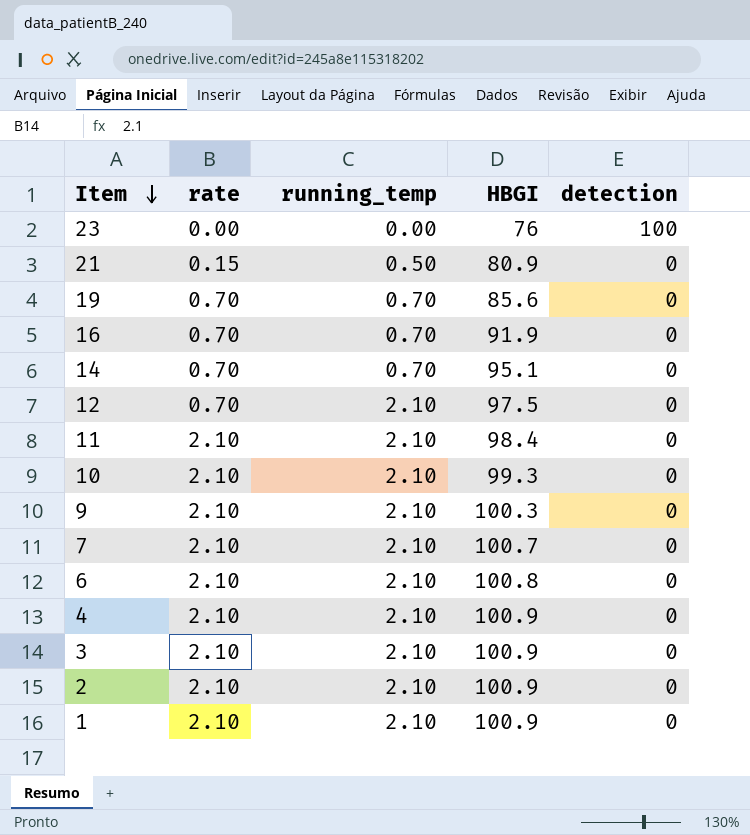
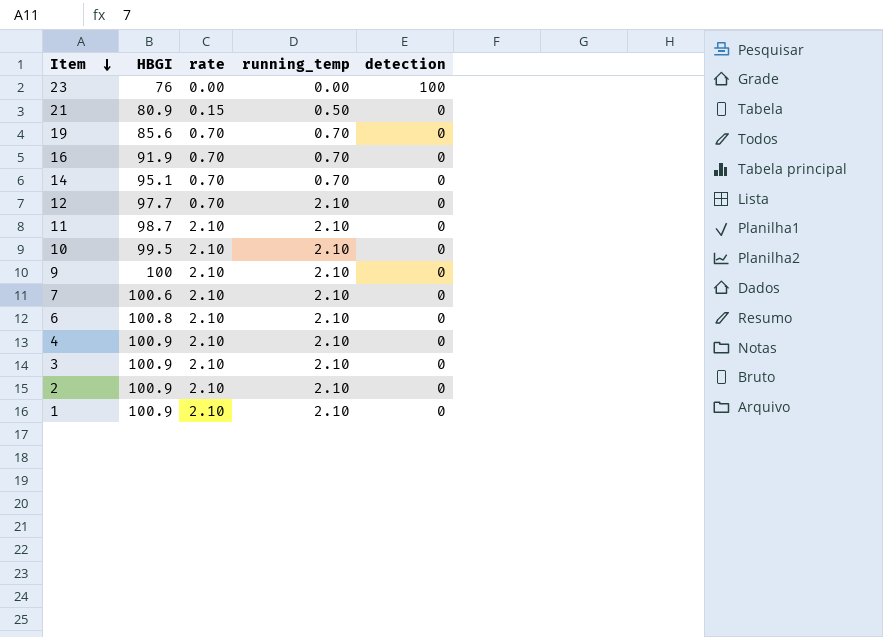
column HBGI | position: 4 -> 2
12 | HBGI: 97.5 -> 97.7
11 | HBGI: 98.4 -> 98.7
10 | HBGI: 99.3 -> 99.5
9 | HBGI: 100.3 -> 100
7 | HBGI: 100.7 -> 100.6

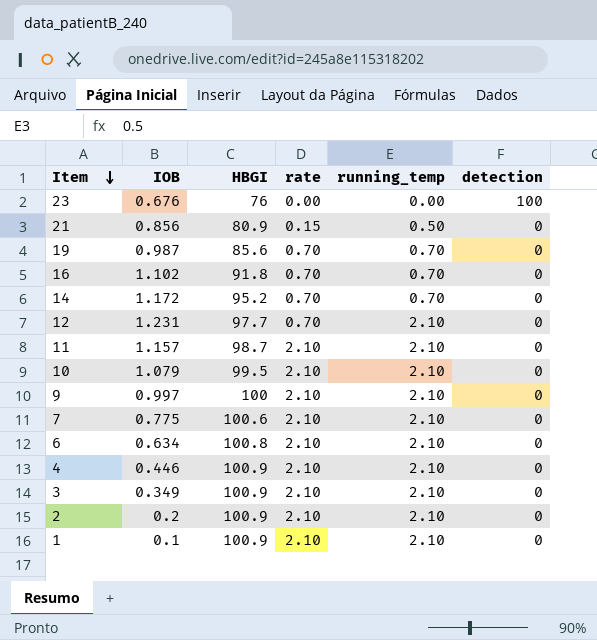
column IOB | position: none -> 2
16 | HBGI: 91.9 -> 91.8
14 | HBGI: 95.1 -> 95.2

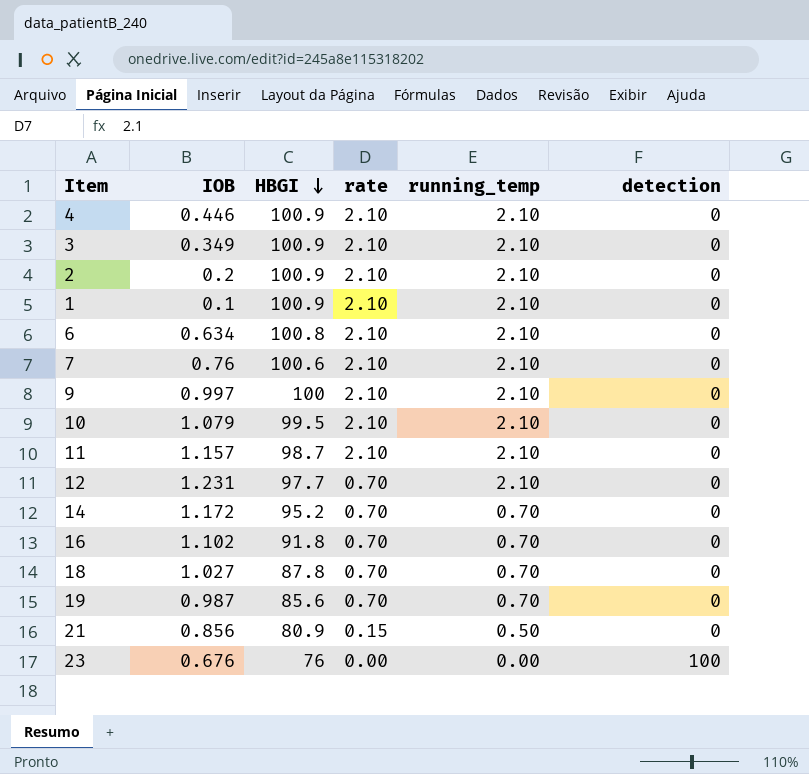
row order: Item descending -> HBGI descending
7 | IOB: 0.775 -> 0.76
row 18: none -> 1.027 | 87.8 | 0.70 | 0.70 | 0

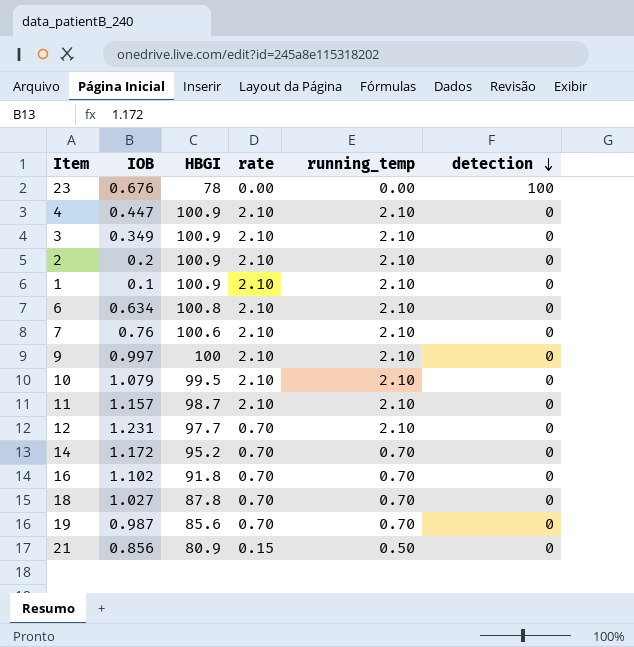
row order: HBGI descending -> detection descending
23 | HBGI: 76 -> 78
4 | IOB: 0.446 -> 0.447

